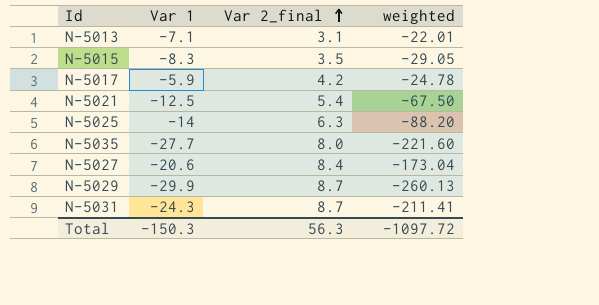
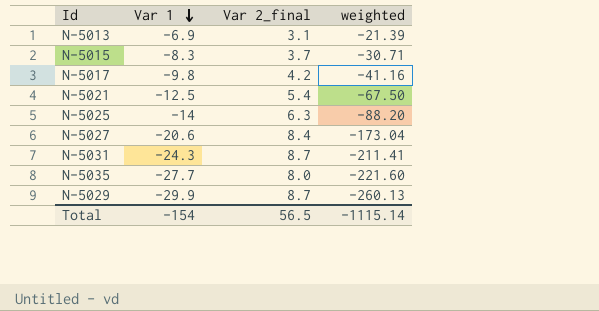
row order: Var 2_final ascending -> Var 1 descending
N-5013 | Var 1: -7.1 -> -6.9
N-5013 | weighted: -22.01 -> -21.39
N-5015 | Var 2_final: 3.5 -> 3.7
N-5015 | weighted: -29.05 -> -30.71
N-5017 | Var 1: -5.9 -> -9.8
N-5017 | weighted: -24.78 -> -41.16
Total | Var 1: -150.3 -> -154
Total | Var 2_final: 56.3 -> 56.5
Total | weighted: -1097.72 -> -1115.14

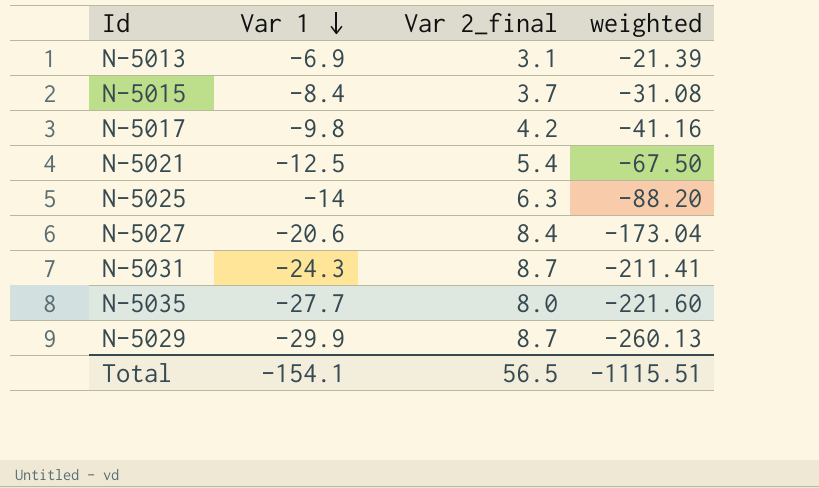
N-5015 | Var 1: -8.3 -> -8.4
N-5015 | weighted: -30.71 -> -31.08
Total | Var 1: -154 -> -154.1
Total | weighted: -1115.14 -> -1115.51

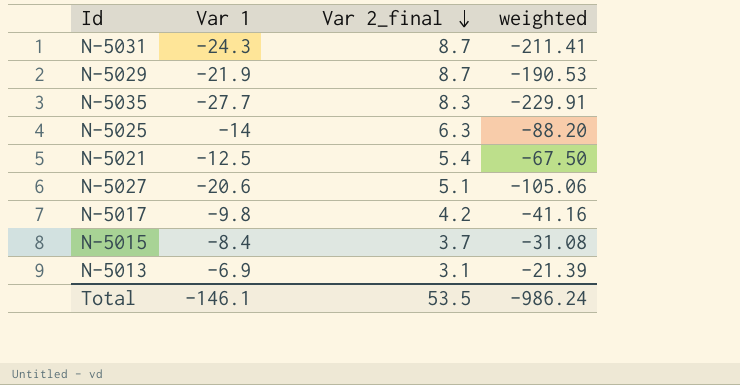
row order: Var 1 descending -> Var 2_final descending
N-5029 | Var 1: -29.9 -> -21.9
N-5029 | weighted: -260.13 -> -190.53
N-5035 | Var 2_final: 8.0 -> 8.3
N-5035 | weighted: -221.60 -> -229.91
N-5027 | Var 2_final: 8.4 -> 5.1
N-5027 | weighted: -173.04 -> -105.06
Total | Var 1: -154.1 -> -146.1
Total | Var 2_final: 56.5 -> 53.5
Total | weighted: -1115.51 -> -986.24

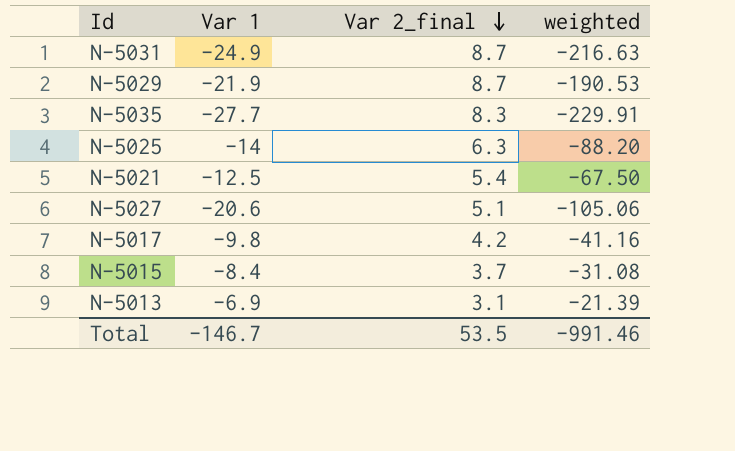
N-5031 | Var 1: -24.3 -> -24.9
N-5031 | weighted: -211.41 -> -216.63
Total | Var 1: -146.1 -> -146.7
Total | weighted: -986.24 -> -991.46

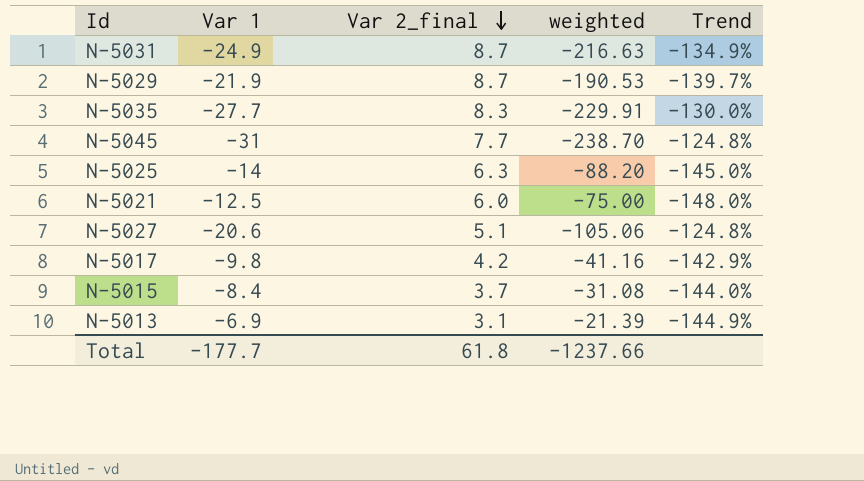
column Trend | formula: none -> ([Var 2_final] - [Var 1]) / [Var 1]
row N-5045: none -> -31 | 7.7 | -238.70 | -124.8%
N-5021 | Var 2_final: 5.4 -> 6.0
N-5021 | weighted: -67.50 -> -75.00
Total | Var 1: -146.7 -> -177.7
Total | Var 2_final: 53.5 -> 61.8
Total | weighted: -991.46 -> -1237.66

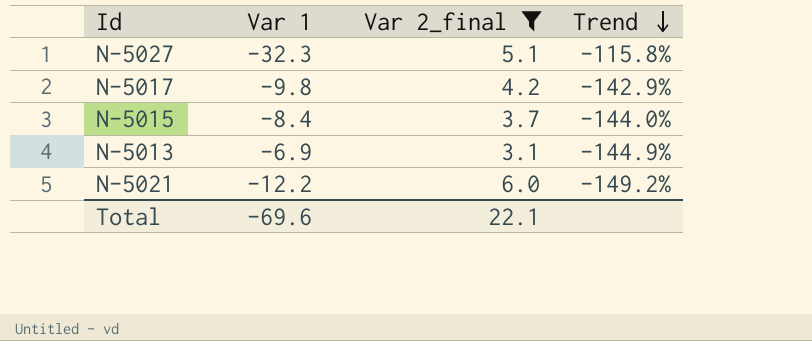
filter: none -> Var 2_final <= 6.0
row order: Var 2_final descending -> Trend descending
column weighted | formula: [Var 1] * [Var 2_final] -> none
N-5027 | Var 1: -20.6 -> -32.3
N-5027 | Trend: -124.8% -> -115.8%
N-5021 | Var 1: -12.5 -> -12.2
N-5021 | Trend: -148.0% -> -149.2%
Total | Var 1: -177.7 -> -69.6
Total | Var 2_final: 61.8 -> 22.1

